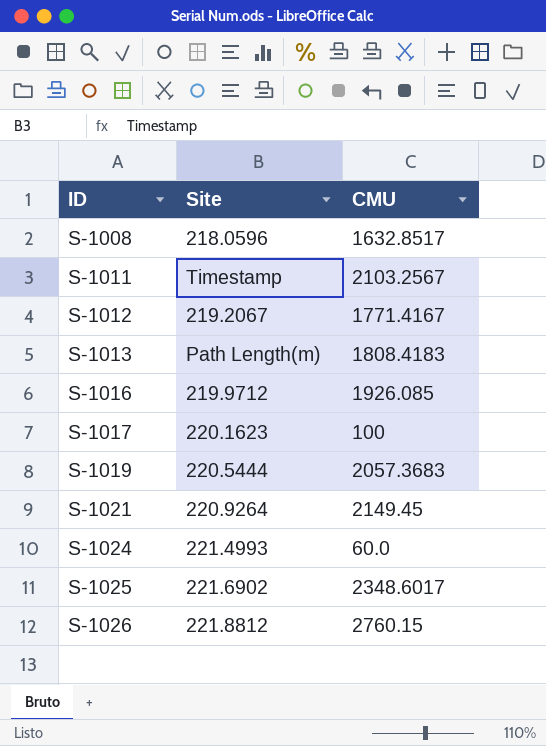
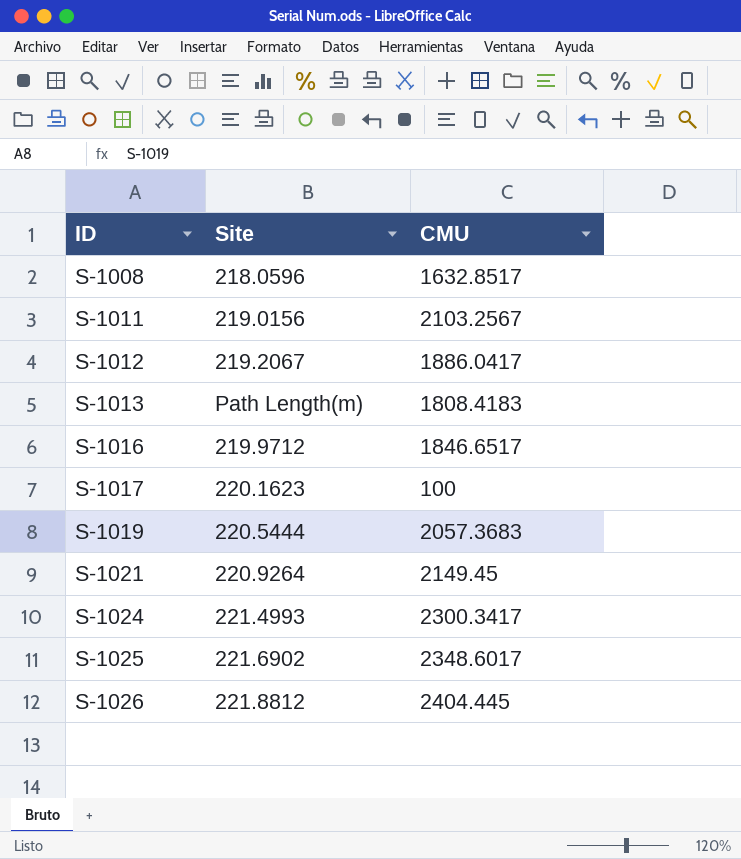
S-1011 | Site: Timestamp -> 219.0156
S-1012 | CMU: 1771.4167 -> 1886.0417
S-1016 | CMU: 1926.085 -> 1846.6517
S-1024 | CMU: 60.0 -> 2300.3417
S-1026 | CMU: 2760.15 -> 2404.445

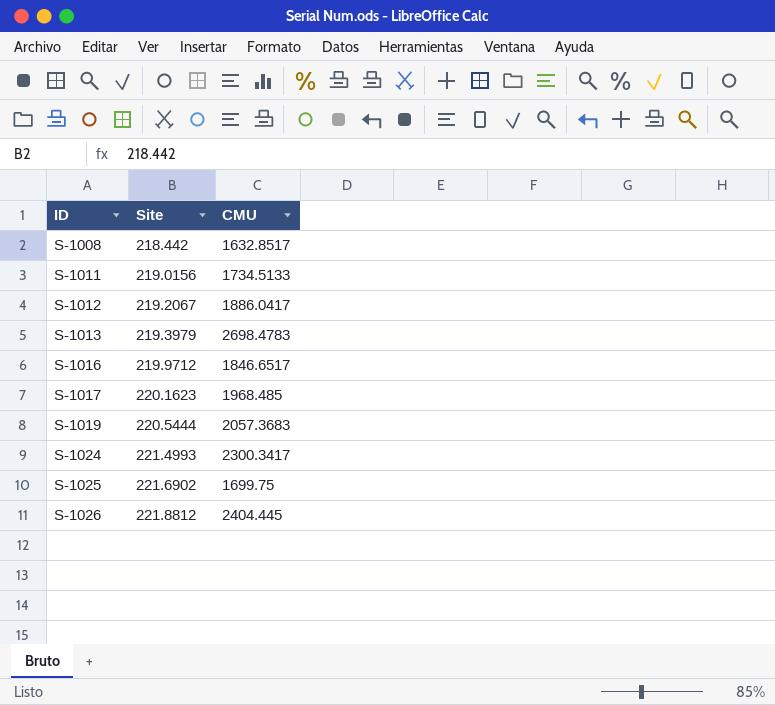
row S-1021: 220.9264 | 2149.45 -> none
S-1008 | Site: 218.0596 -> 218.442
S-1011 | CMU: 2103.2567 -> 1734.5133
S-1013 | Site: Path Length(m) -> 219.3979
S-1013 | CMU: 1808.4183 -> 2698.4783
S-1017 | CMU: 100 -> 1968.485
S-1025 | CMU: 2348.6017 -> 1699.75

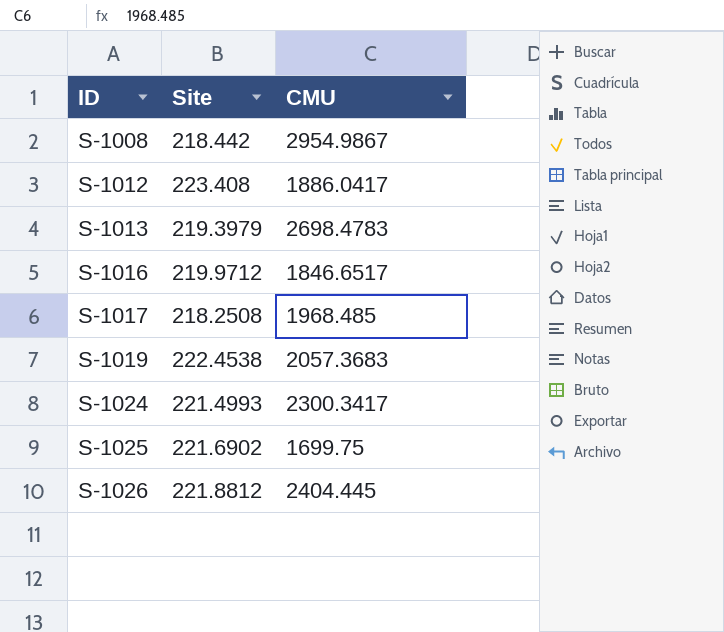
row S-1011: 219.0156 | 1734.5133 -> none
S-1008 | CMU: 1632.8517 -> 2954.9867
S-1012 | Site: 219.2067 -> 223.408
S-1017 | Site: 220.1623 -> 218.2508
S-1019 | Site: 220.5444 -> 222.4538

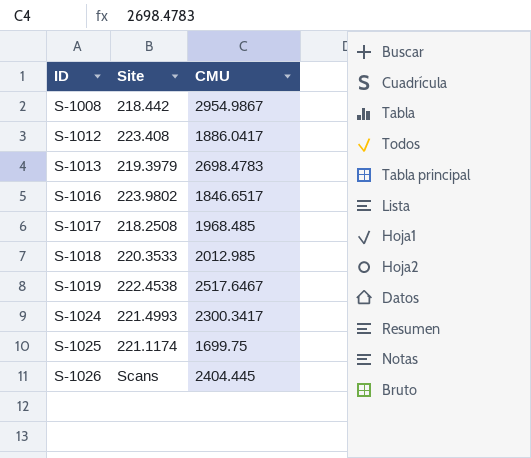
S-1016 | Site: 219.9712 -> 223.9802
row S-1018: none -> 220.3533 | 2012.985
S-1019 | CMU: 2057.3683 -> 2517.6467
S-1025 | Site: 221.6902 -> 221.1174
S-1026 | Site: 221.8812 -> Scans

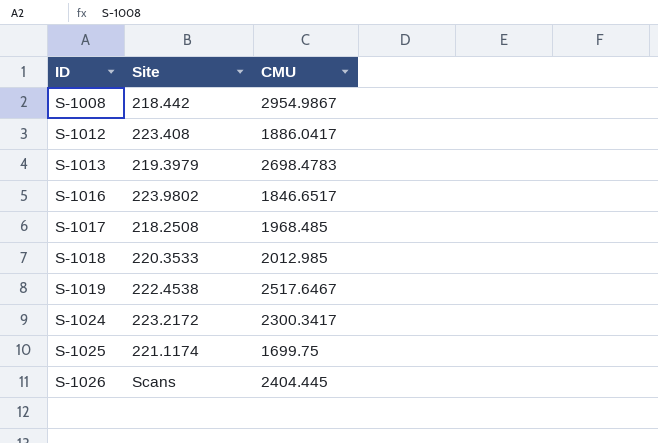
S-1024 | Site: 221.4993 -> 223.2172

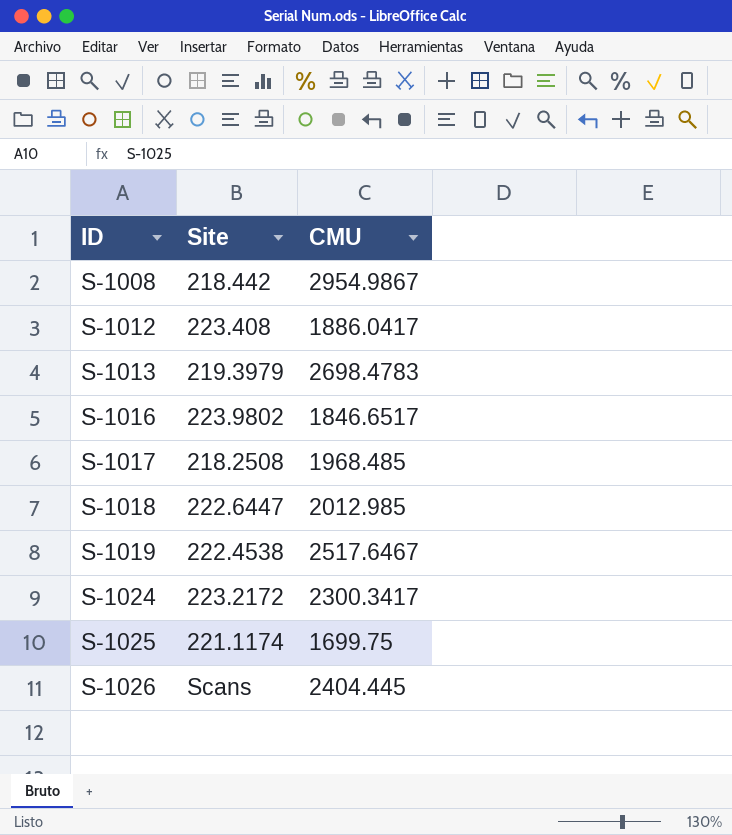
S-1018 | Site: 220.3533 -> 222.6447

